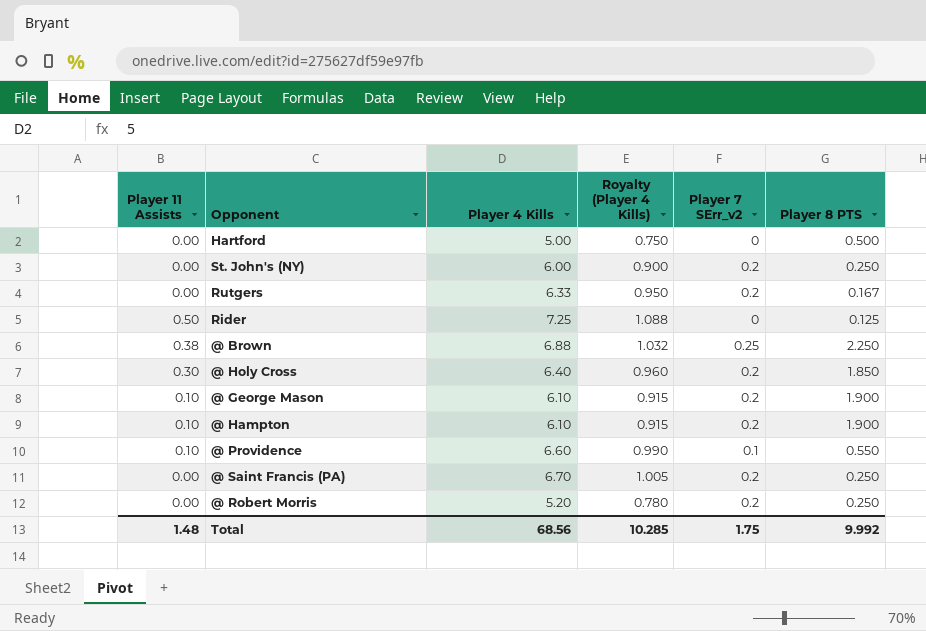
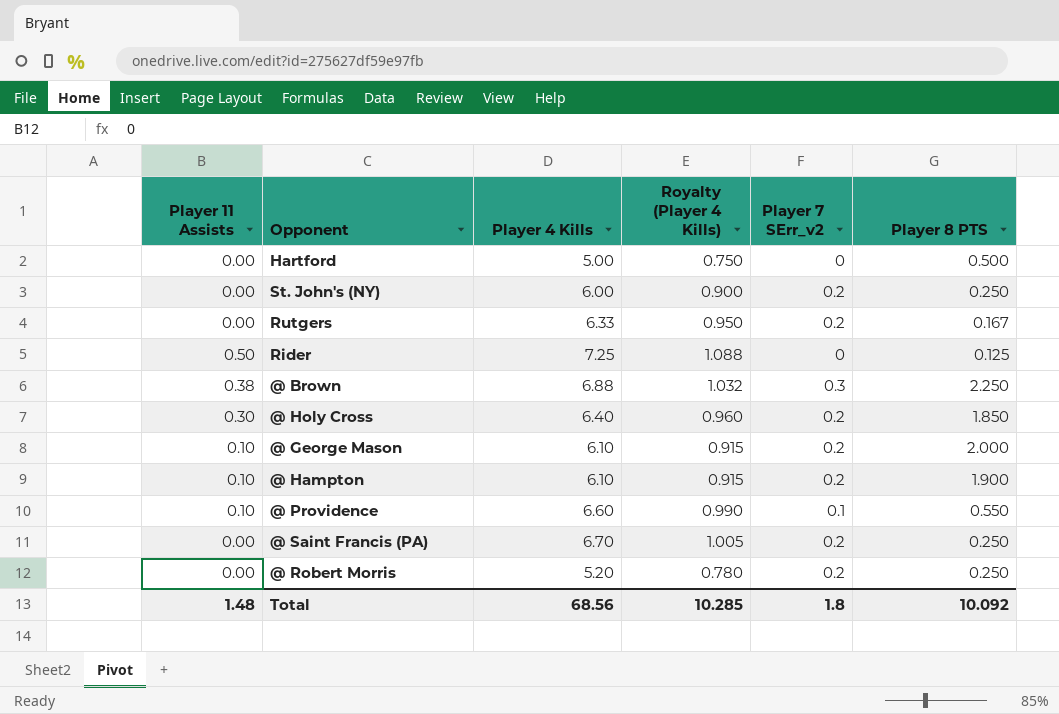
@ Brown | Player 7 SErr_v2: 0.25 -> 0.3
@ George Mason | Player 8 PTS: 1.900 -> 2.000
Total | Player 7 SErr_v2: 1.75 -> 1.8
Total | Player 8 PTS: 9.992 -> 10.092

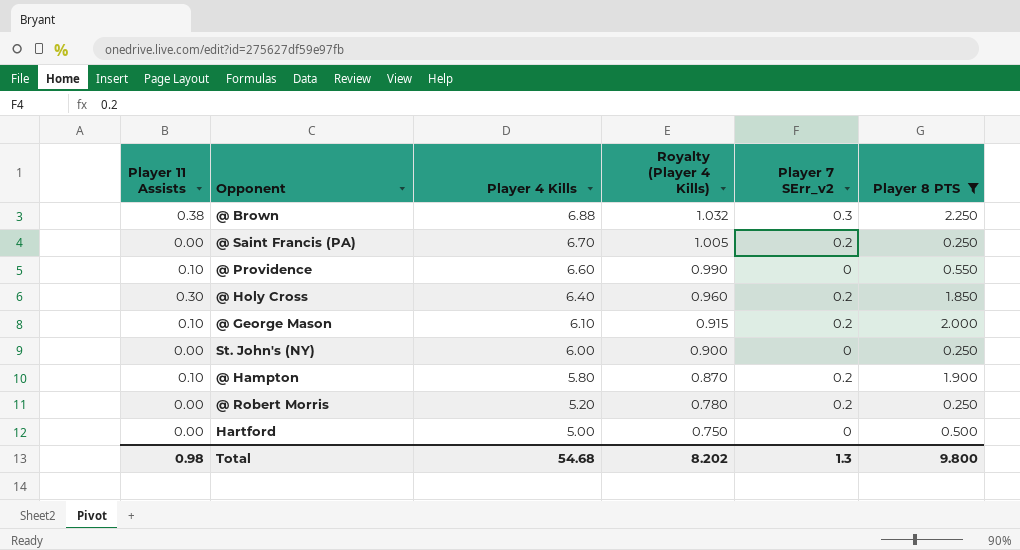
filter: none -> Player 8 PTS >= 0.250
row order: none -> Player 4 Kills descending
@ Providence | Player 7 SErr_v2: 0.1 -> 0
St. John's (NY) | Player 7 SErr_v2: 0.2 -> 0
@ Hampton | Player 4 Kills: 6.10 -> 5.80
@ Hampton | Royalty (Player 4 Kills): 0.915 -> 0.870
Total | Player 11 Assists: 1.48 -> 0.98
Total | Player 4 Kills: 68.56 -> 54.68
Total | Royalty (Player 4 Kills): 10.285 -> 8.202
Total | Player 7 SErr_v2: 1.8 -> 1.3
Total | Player 8 PTS: 10.092 -> 9.800

